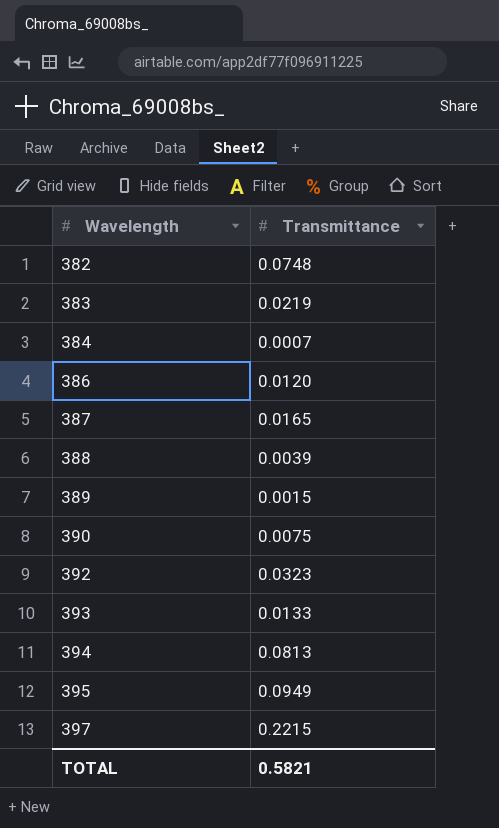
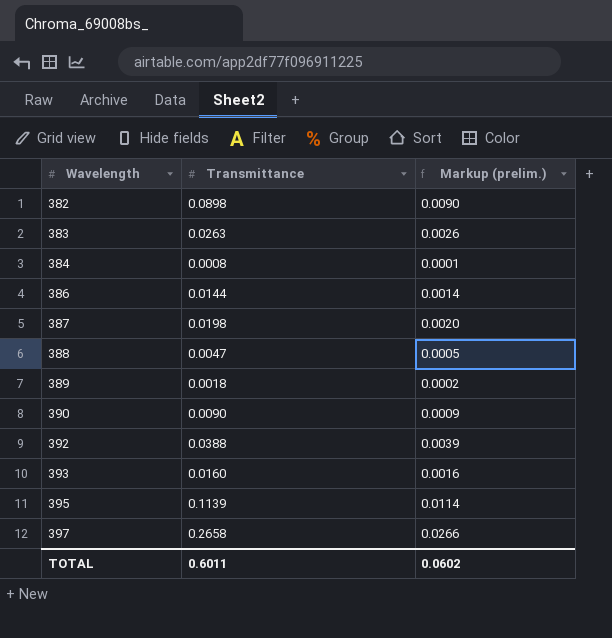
column Markup (prelim.) | formula: none -> [Transmittance] * 0.1
row 394: 0.0813 -> none
382 | Transmittance: 0.0748 -> 0.0898
383 | Transmittance: 0.0219 -> 0.0263
384 | Transmittance: 0.0007 -> 0.0008
386 | Transmittance: 0.0120 -> 0.0144
387 | Transmittance: 0.0165 -> 0.0198
388 | Transmittance: 0.0039 -> 0.0047
389 | Transmittance: 0.0015 -> 0.0018
390 | Transmittance: 0.0075 -> 0.0090
392 | Transmittance: 0.0323 -> 0.0388
393 | Transmittance: 0.0133 -> 0.0160
395 | Transmittance: 0.0949 -> 0.1139
397 | Transmittance: 0.2215 -> 0.2658
TOTAL | Transmittance: 0.5821 -> 0.6011

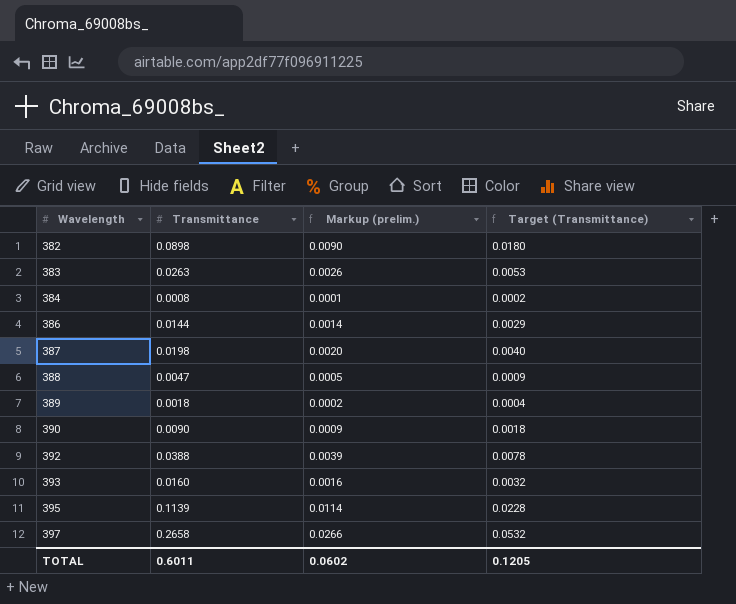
column Target (Transmittance) | formula: none -> [Transmittance] * 0.2

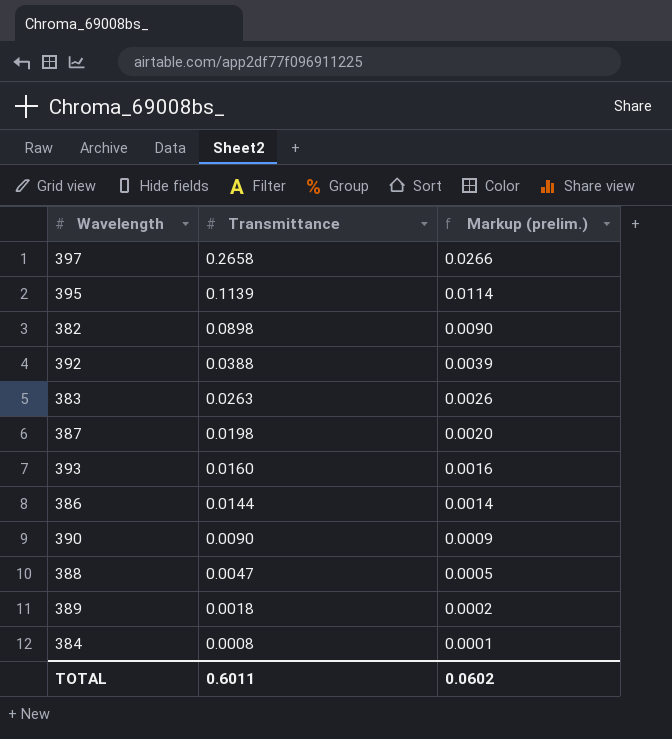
row order: Wavelength ascending -> Transmittance descending
column Target (Transmittance) | formula: [Transmittance] * 0.2 -> none

